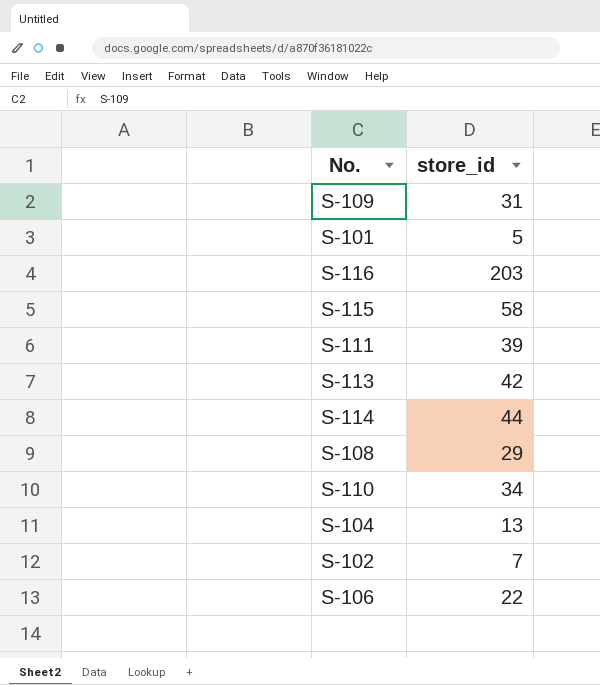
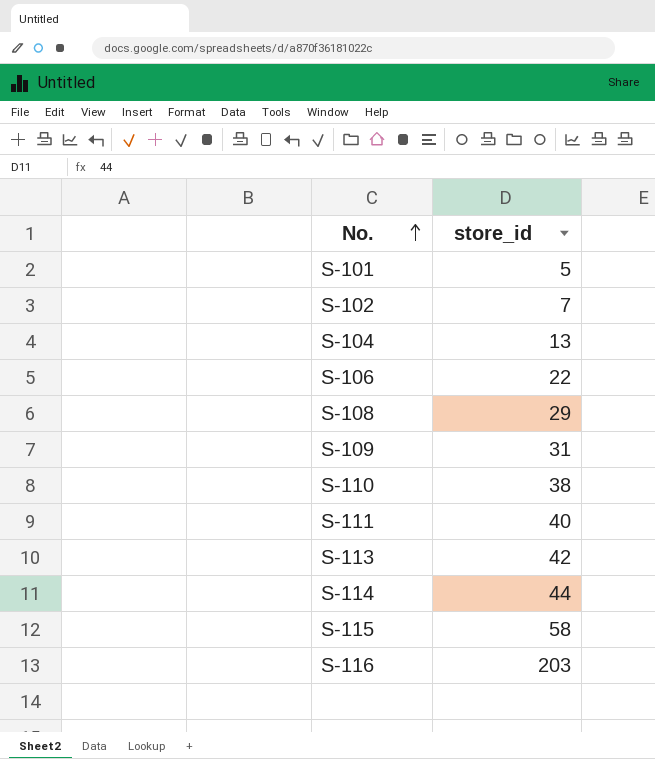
row order: none -> No. ascending
S-110 | store_id: 34 -> 38
S-111 | store_id: 39 -> 40

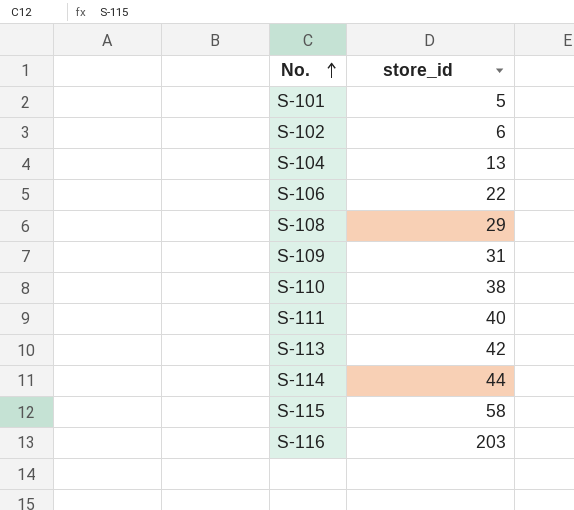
S-102 | store_id: 7 -> 6

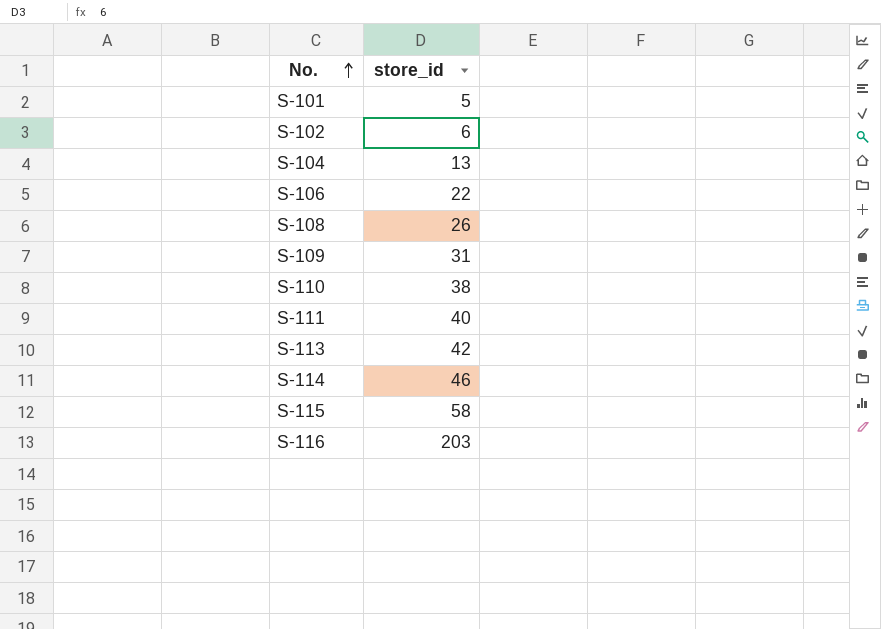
S-108 | store_id: 29 -> 26
S-114 | store_id: 44 -> 46

